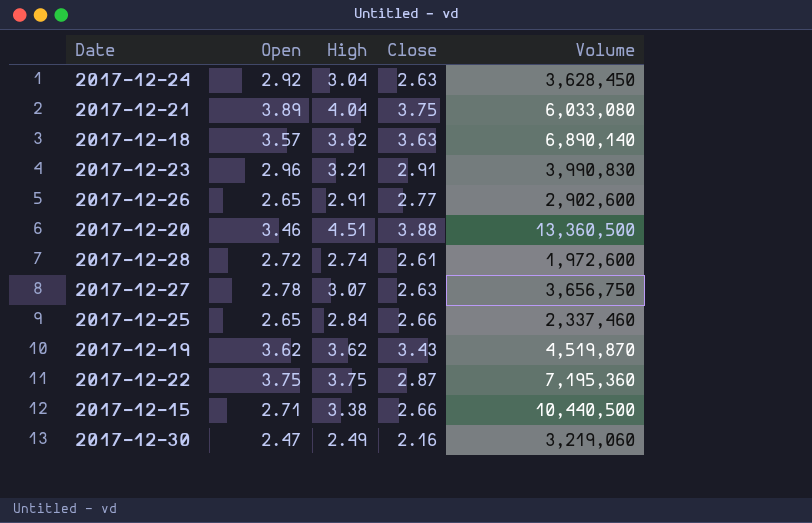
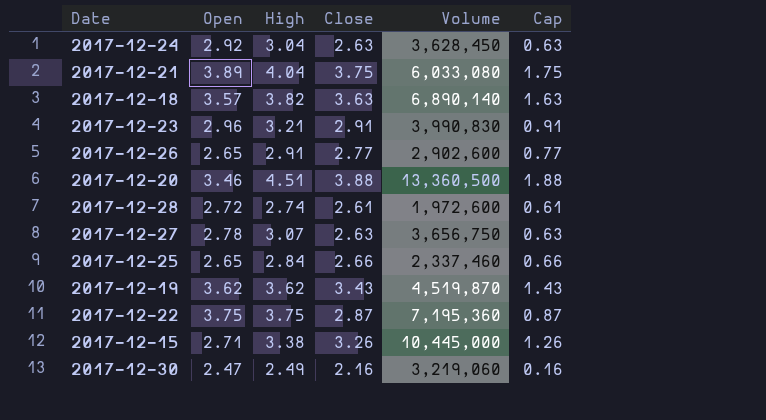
column Cap | formula: none -> [Close] - 2
2017-12-15 | Close: 2.66 -> 3.26
2017-12-15 | Volume: 10,440,500 -> 10,445,000

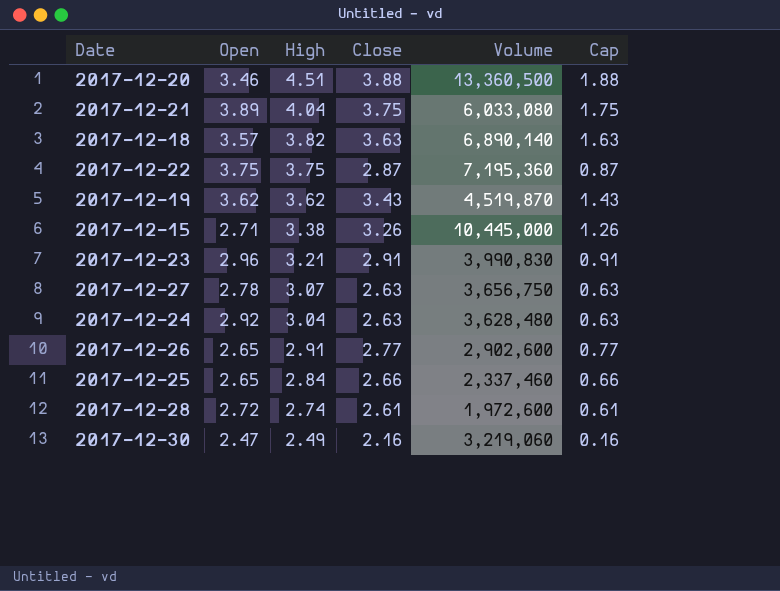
row order: none -> High descending
2017-12-24 | Volume: 3,628,450 -> 3,628,480

